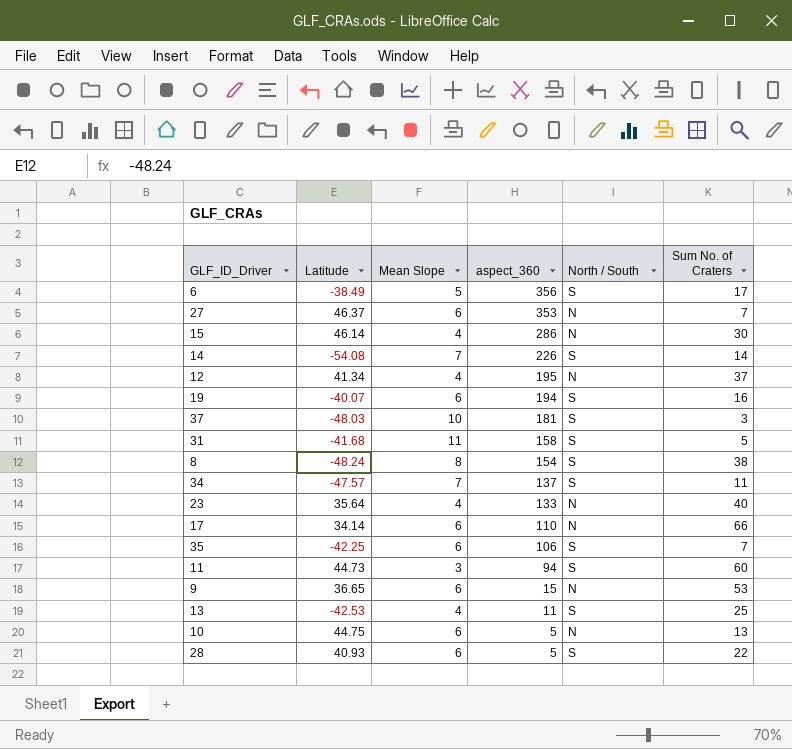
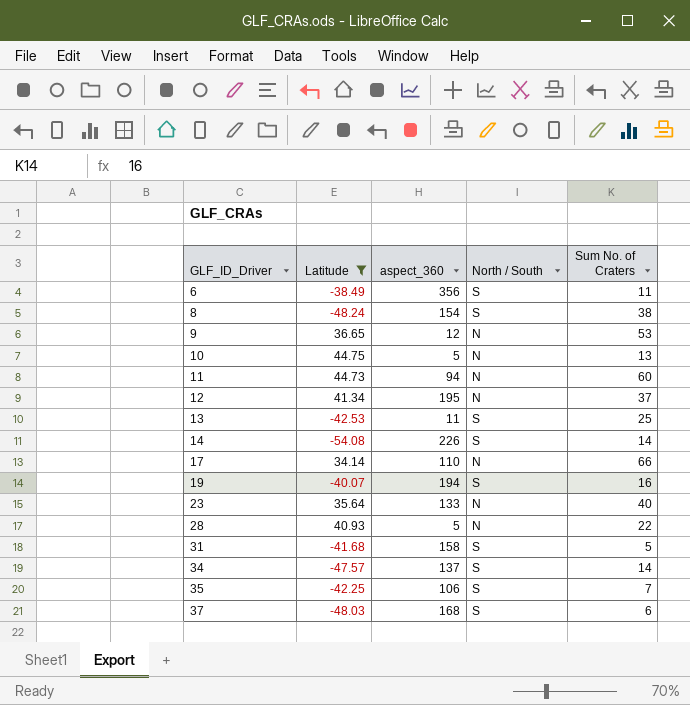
filter: none -> Latitude <= 44.75
row order: aspect_360 descending -> GLF_ID_Driver ascending
column Mean Slope | position: 3 -> none
6 | Sum No. of Craters: 17 -> 11
9 | aspect_360: 15 -> 12
11 | North / South: S -> N
28 | North / South: S -> N
34 | Sum No. of Craters: 11 -> 14
37 | aspect_360: 181 -> 168
37 | Sum No. of Craters: 3 -> 6

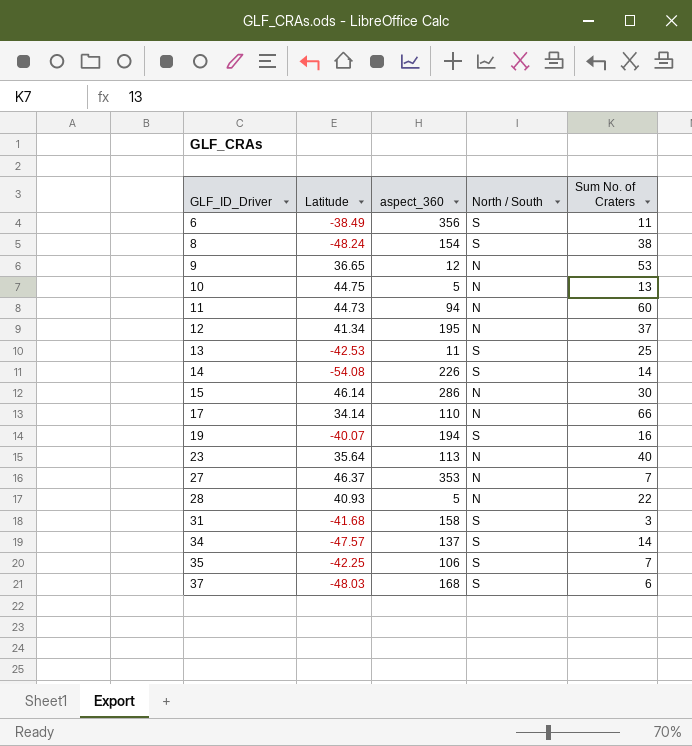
filter: Latitude <= 44.75 -> none
23 | aspect_360: 133 -> 113
31 | Sum No. of Craters: 5 -> 3

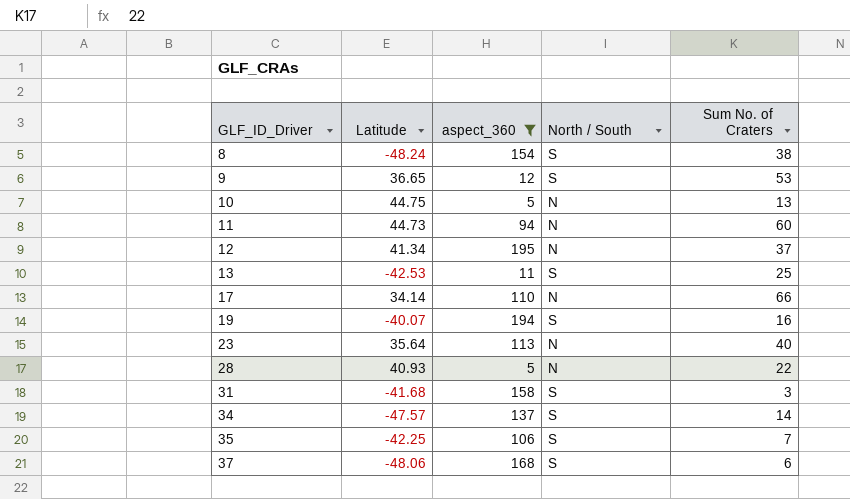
filter: none -> aspect_360 <= 195
9 | North / South: N -> S
37 | Latitude: -48.03 -> -48.06

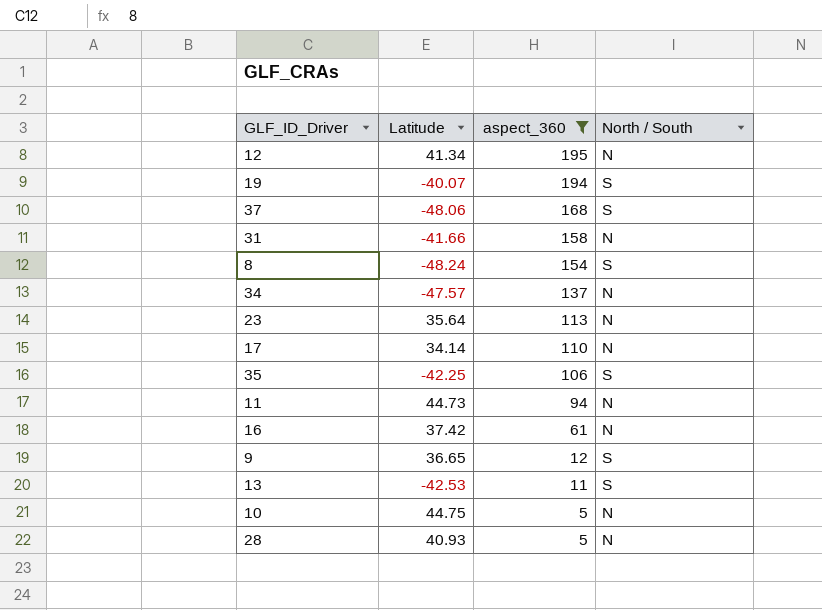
row order: GLF_ID_Driver ascending -> aspect_360 descending
column Sum No. of Craters | position: 5 -> none
31 | Latitude: -41.68 -> -41.66
31 | North / South: S -> N
34 | North / South: S -> N
row 16: none -> 37.42 | 61 | N

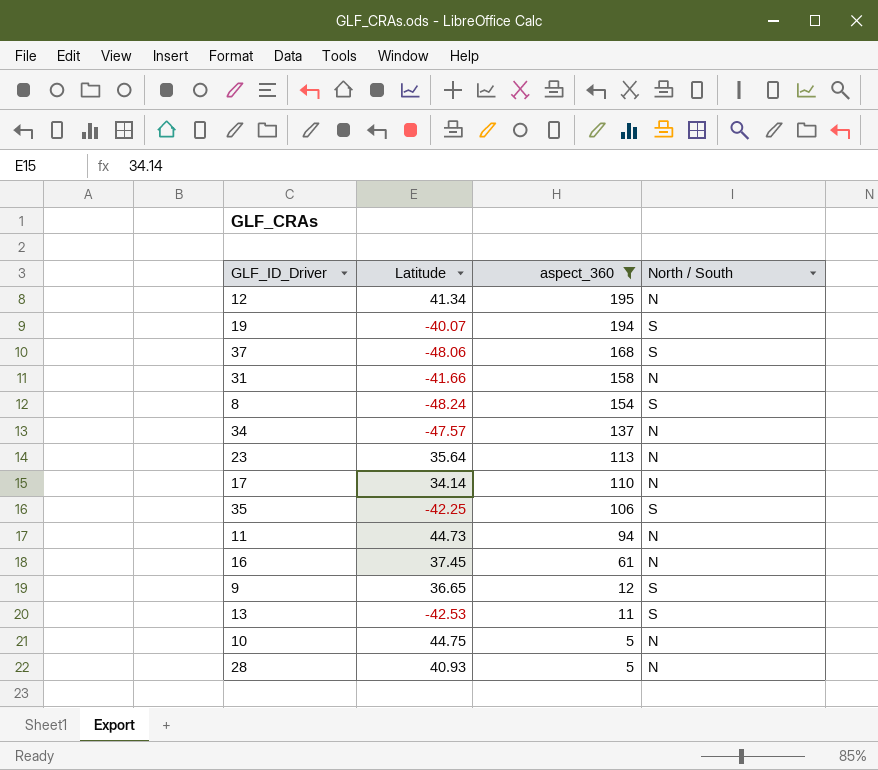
16 | Latitude: 37.42 -> 37.45

